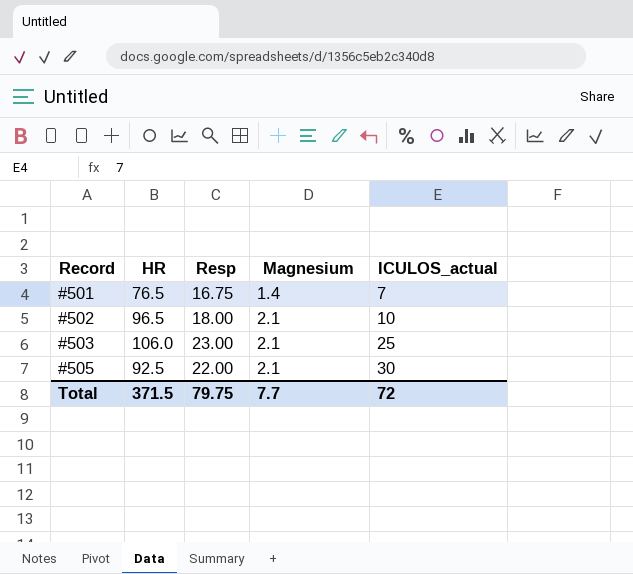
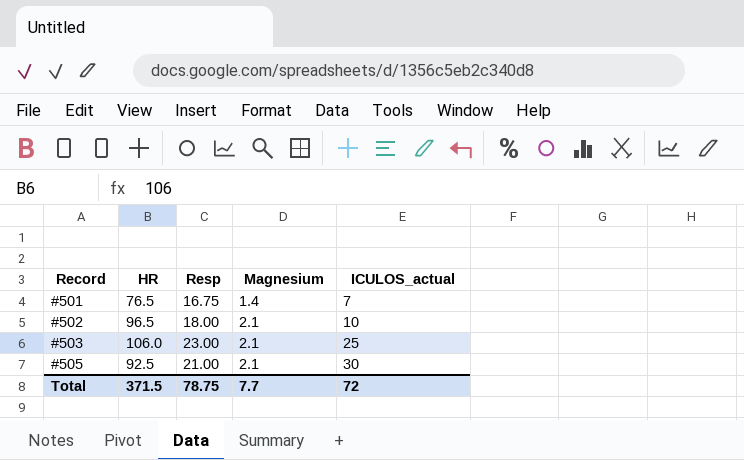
#505 | Resp: 22.00 -> 21.00
Total | Resp: 79.75 -> 78.75

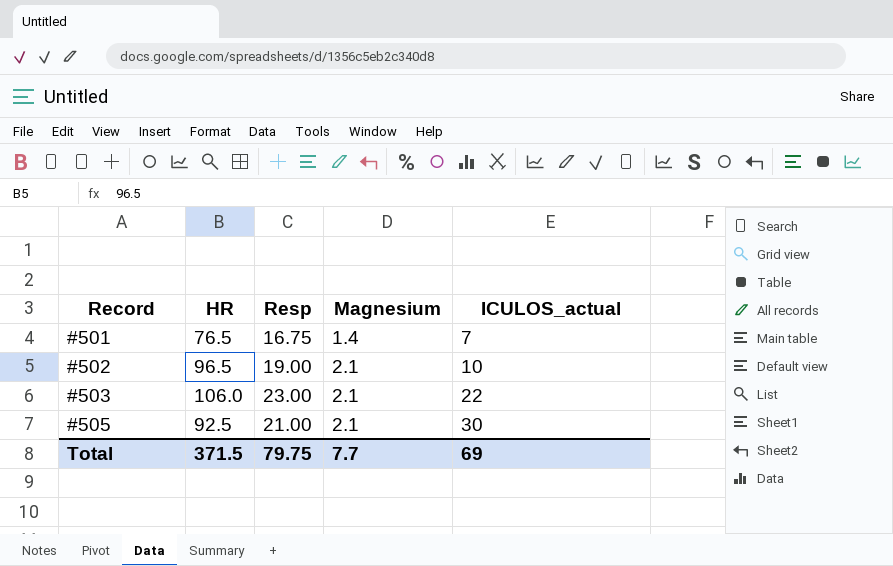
#502 | Resp: 18.00 -> 19.00
#503 | ICULOS_actual: 25 -> 22
Total | Resp: 78.75 -> 79.75
Total | ICULOS_actual: 72 -> 69

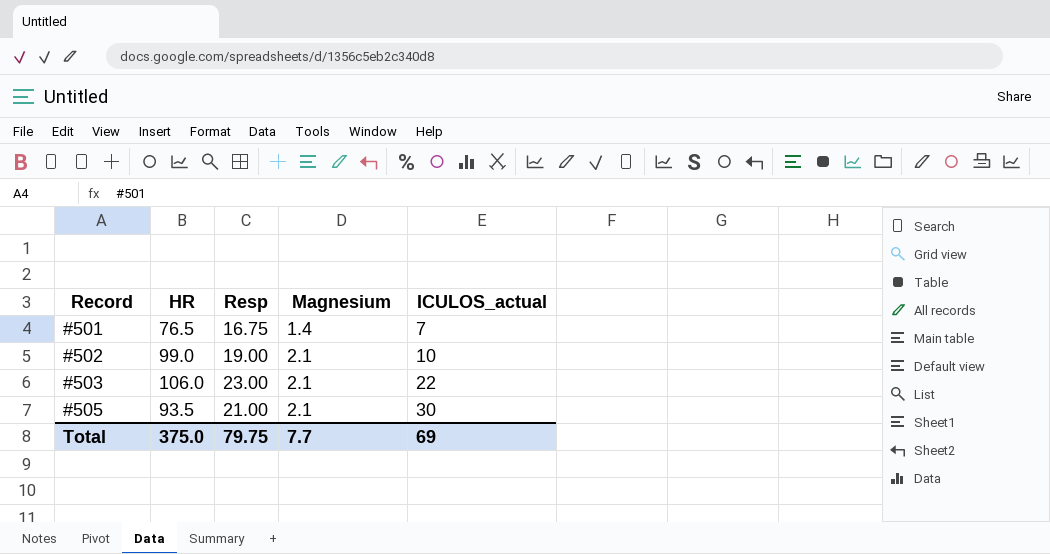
#502 | HR: 96.5 -> 99.0
#505 | HR: 92.5 -> 93.5
Total | HR: 371.5 -> 375.0

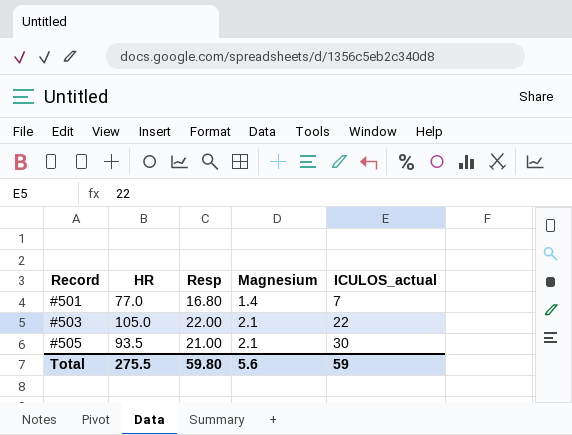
row #502: 99.0 | 19.00 | 2.1 | 10 -> none
#501 | HR: 76.5 -> 77.0
#501 | Resp: 16.75 -> 16.80
#503 | HR: 106.0 -> 105.0
#503 | Resp: 23.00 -> 22.00
Total | HR: 375.0 -> 275.5
Total | Resp: 79.75 -> 59.80
Total | Magnesium: 7.7 -> 5.6
Total | ICULOS_actual: 69 -> 59

